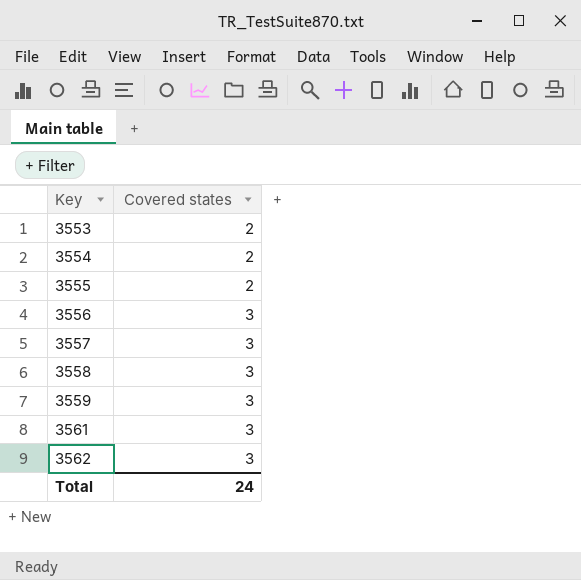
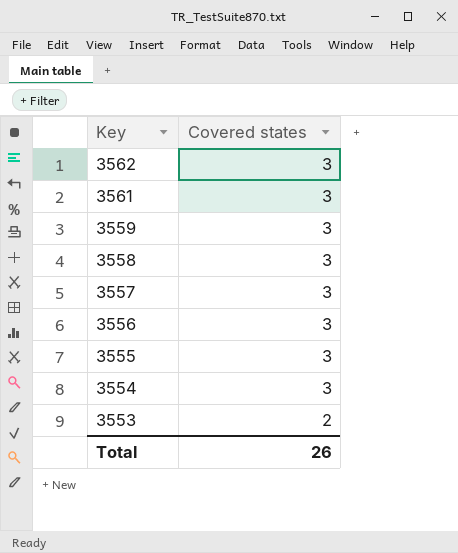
row order: Key ascending -> Key descending
3555 | Covered states: 2 -> 3
3554 | Covered states: 2 -> 3
Total | Covered states: 24 -> 26

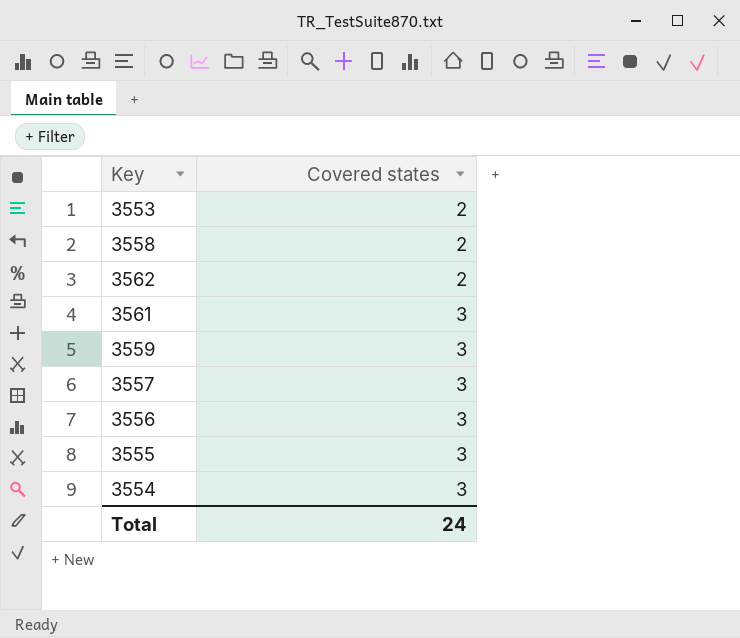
row order: Key descending -> Covered states ascending
3558 | Covered states: 3 -> 2
3562 | Covered states: 3 -> 2
Total | Covered states: 26 -> 24

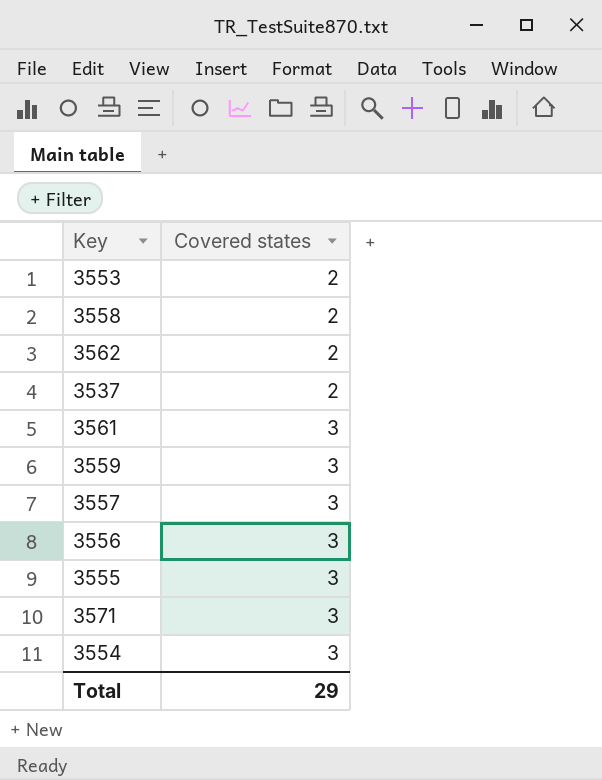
row 3537: none -> 2
row 3571: none -> 3
Total | Covered states: 24 -> 29

